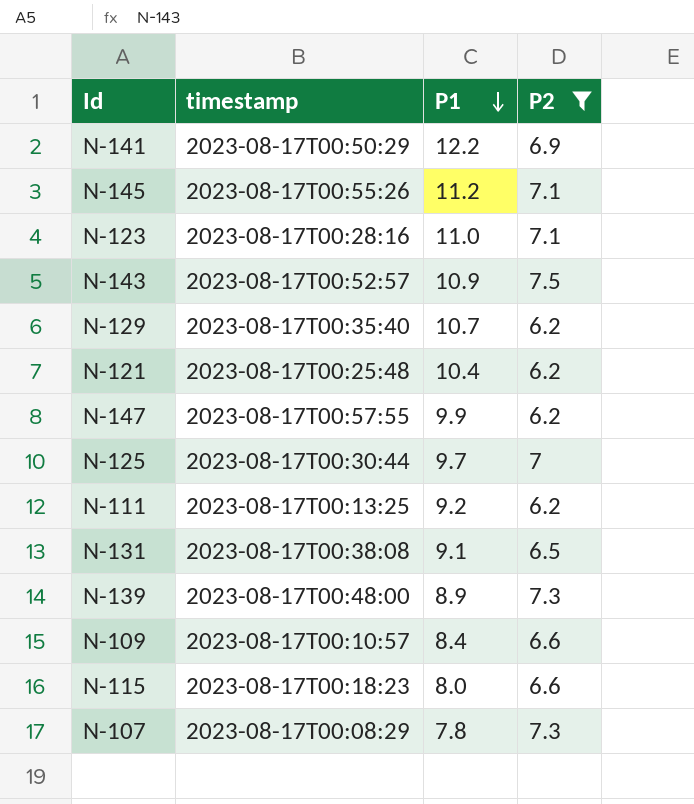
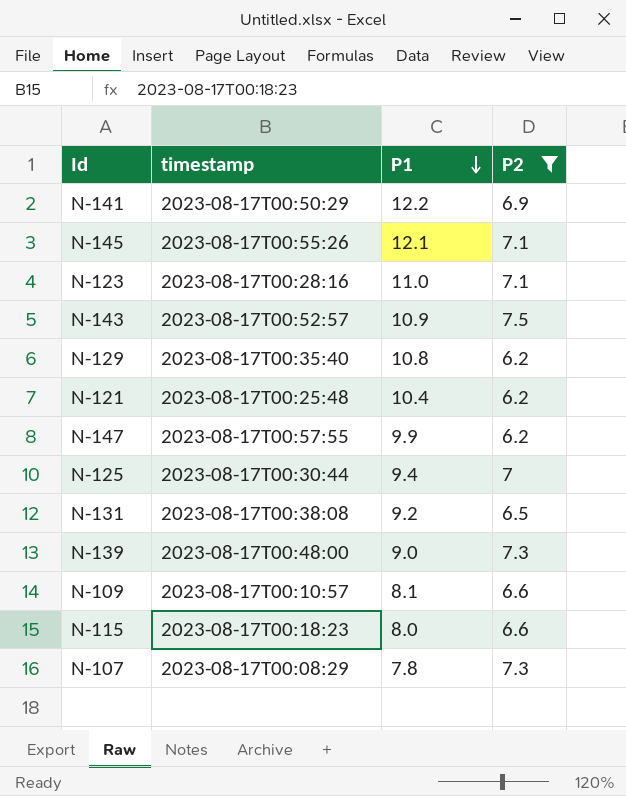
row N-111: 2023-08-17T00:13:25 | 9.2 | 6.2 -> none
N-145 | P1: 11.2 -> 12.1
N-129 | P1: 10.7 -> 10.8
N-125 | P1: 9.7 -> 9.4
N-131 | P1: 9.1 -> 9.2
N-139 | P1: 8.9 -> 9.0
N-109 | P1: 8.4 -> 8.1

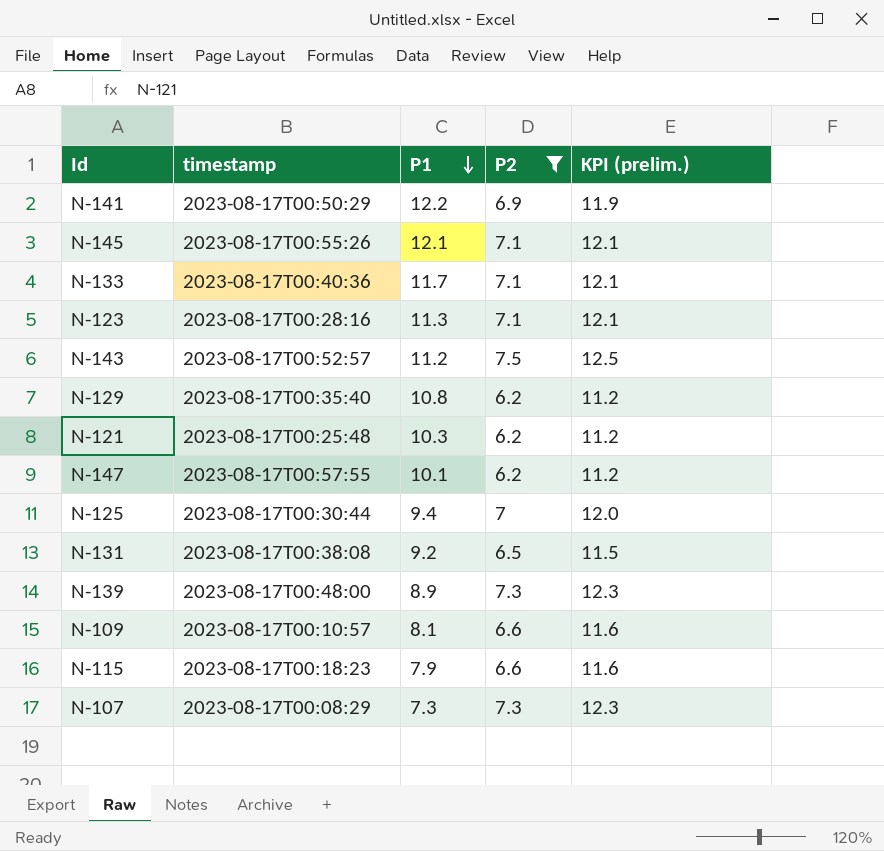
column KPI (prelim.) | formula: none -> [P2] + 5
row N-133: none -> 2023-08-17T00:40:36 | 11.7 | 7.1 | 12.1
N-123 | P1: 11.0 -> 11.3
N-143 | P1: 10.9 -> 11.2
N-121 | P1: 10.4 -> 10.3
N-147 | P1: 9.9 -> 10.1
N-139 | P1: 9.0 -> 8.9
N-115 | P1: 8.0 -> 7.9
N-107 | P1: 7.8 -> 7.3

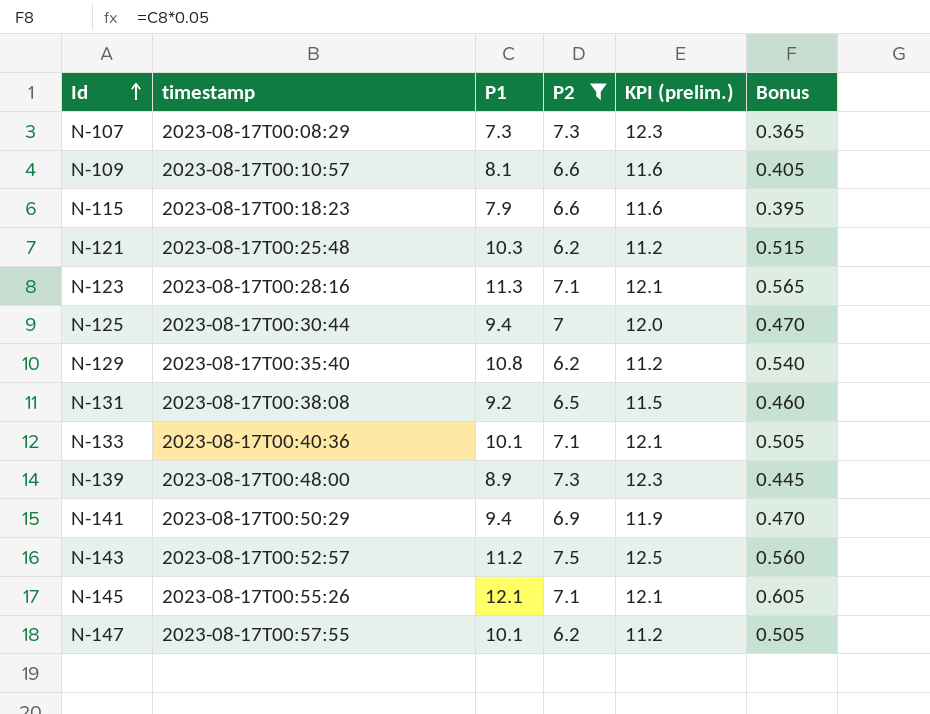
row order: P1 descending -> Id ascending
column Bonus | formula: none -> [P1] * 0.05
N-133 | P1: 11.7 -> 10.1
N-141 | P1: 12.2 -> 9.4

